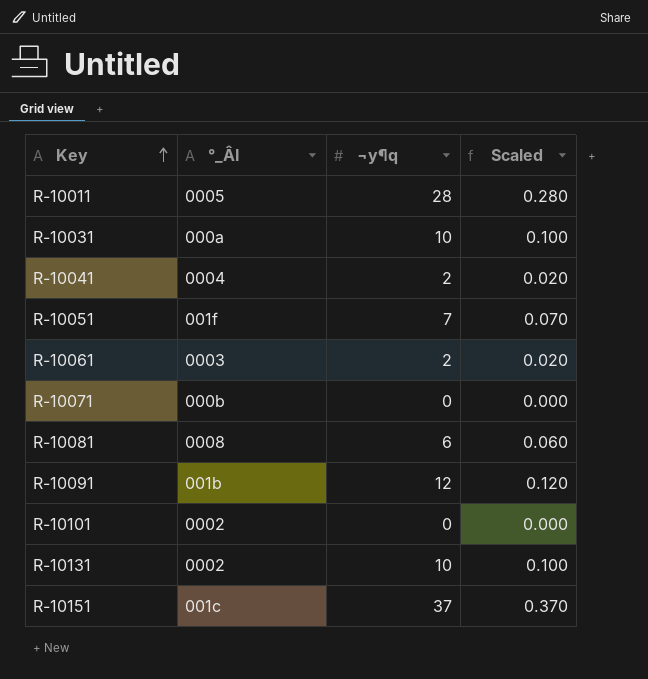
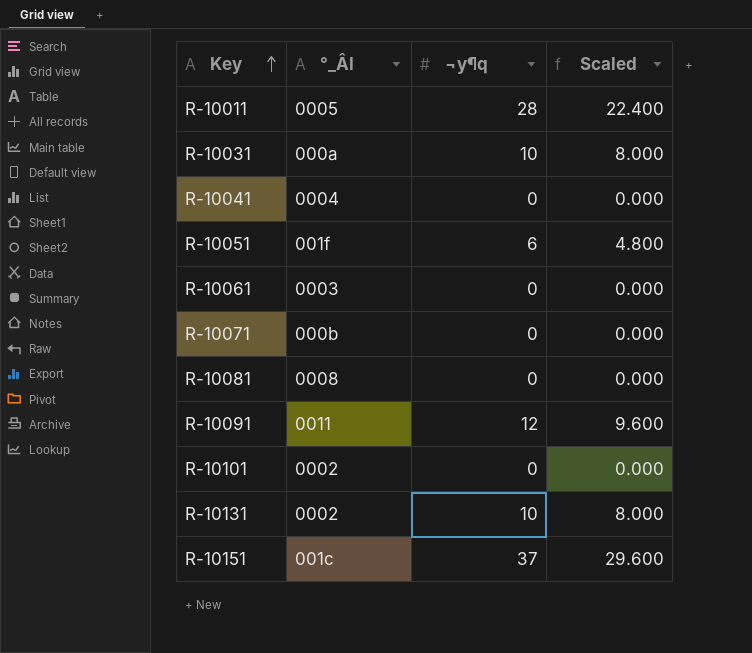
column Scaled | formula: [¬y¶q] * 0.01 -> [¬y¶q] * 0.8
R-10041 | ¬y¶q: 2 -> 0
R-10051 | ¬y¶q: 7 -> 6
R-10061 | ¬y¶q: 2 -> 0
R-10081 | ¬y¶q: 6 -> 0
R-10091 | °_ÂI: 001b -> 0011

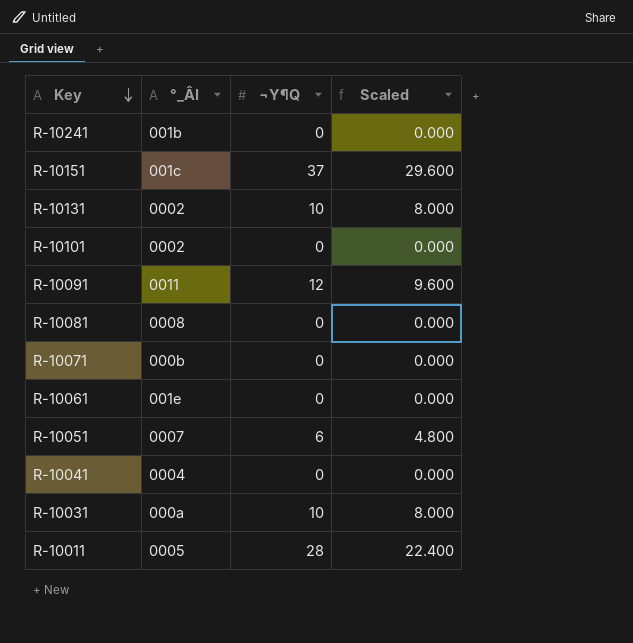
row order: Key ascending -> Key descending
column name: ¬y¶q -> ¬Y¶Q
row R-10241: none -> 001b | 0 | 0.000
R-10061 | °_ÂI: 0003 -> 001e
R-10051 | °_ÂI: 001f -> 0007

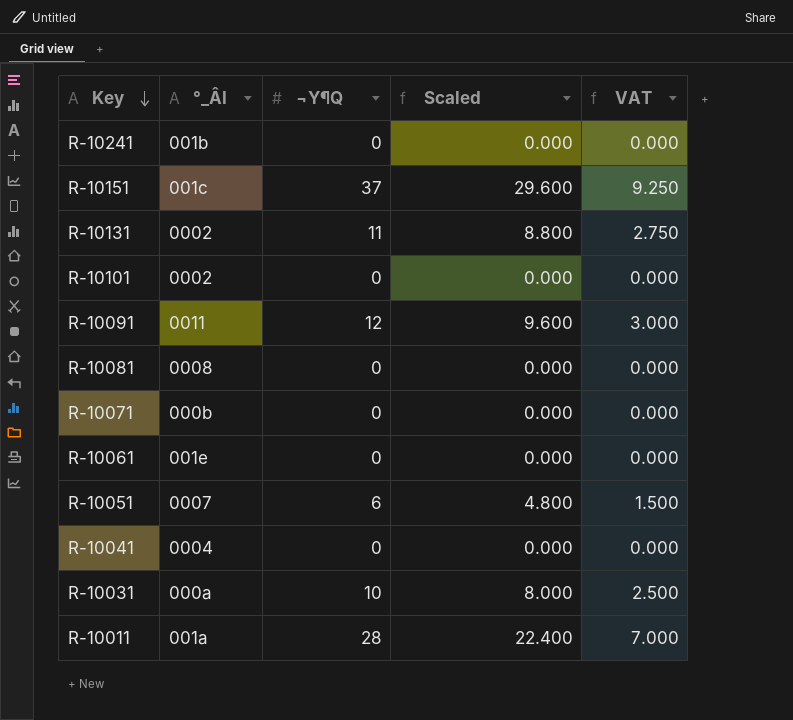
column VAT | formula: none -> [¬Y¶Q] * 0.25
R-10131 | ¬Y¶Q: 10 -> 11
R-10131 | Scaled: 8.000 -> 8.800
R-10011 | °_ÂI: 0005 -> 001a

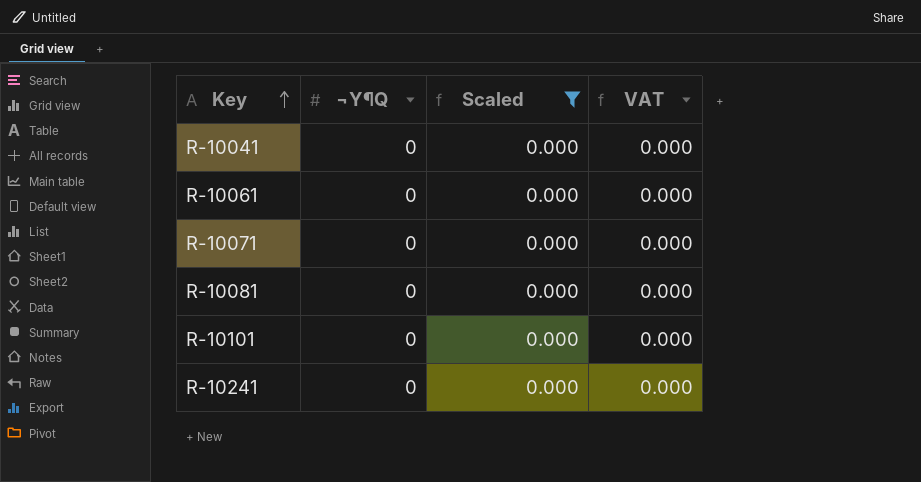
filter: none -> Scaled = 0.000
row order: Key descending -> Key ascending
column °_ÂI | position: 2 -> none

